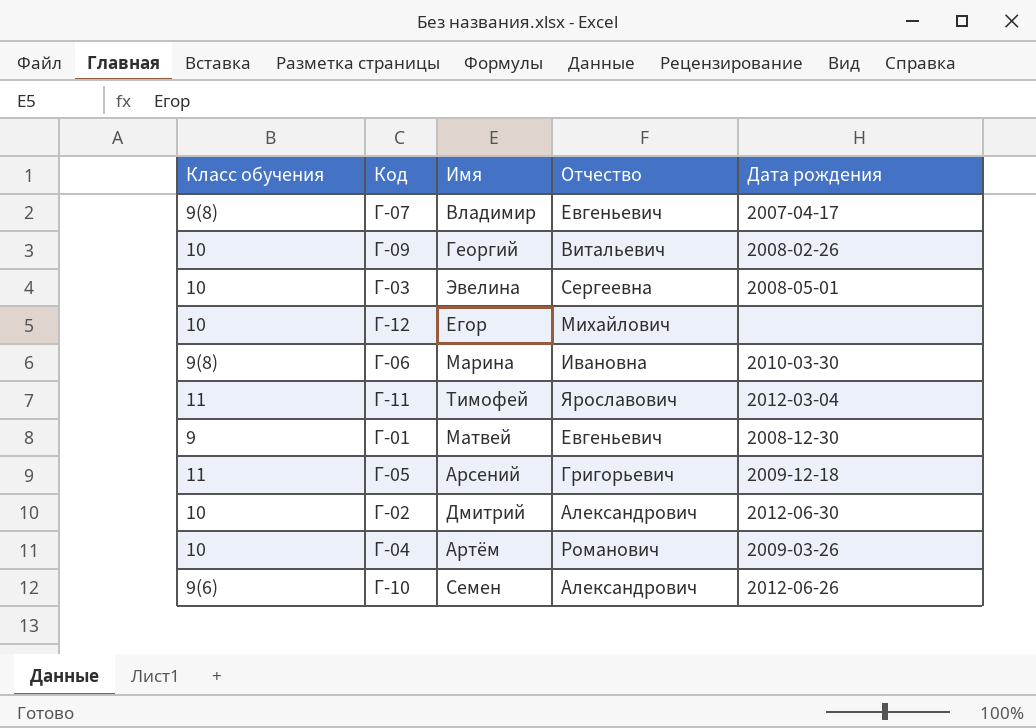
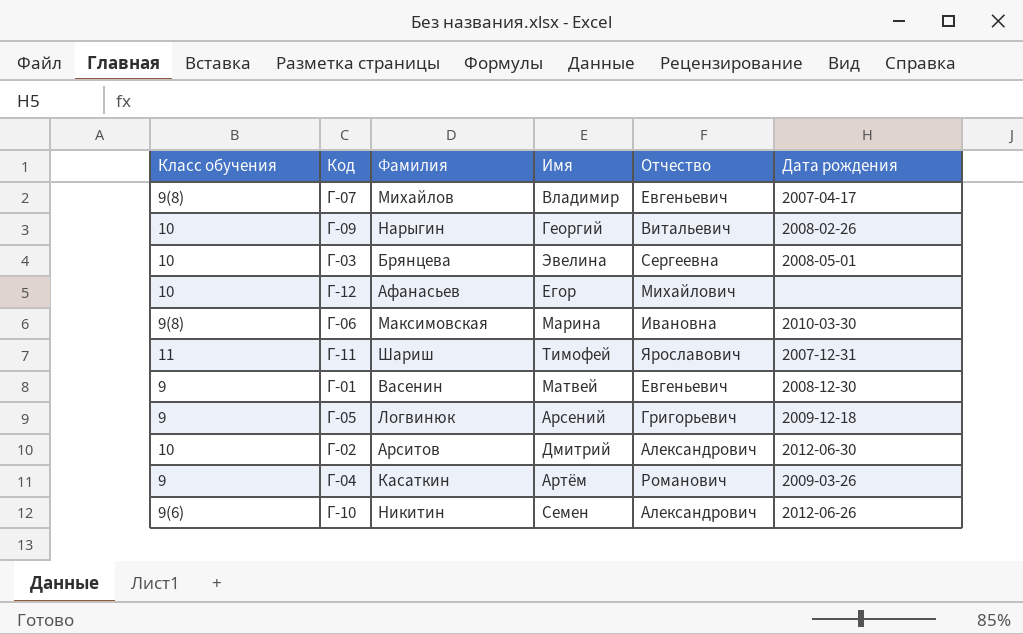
column Фамилия | position: none -> 3
Г-11 | Дата рождения: 2012-03-04 -> 2007-12-31
Г-05 | Класс обучения: 11 -> 9
Г-04 | Класс обучения: 10 -> 9

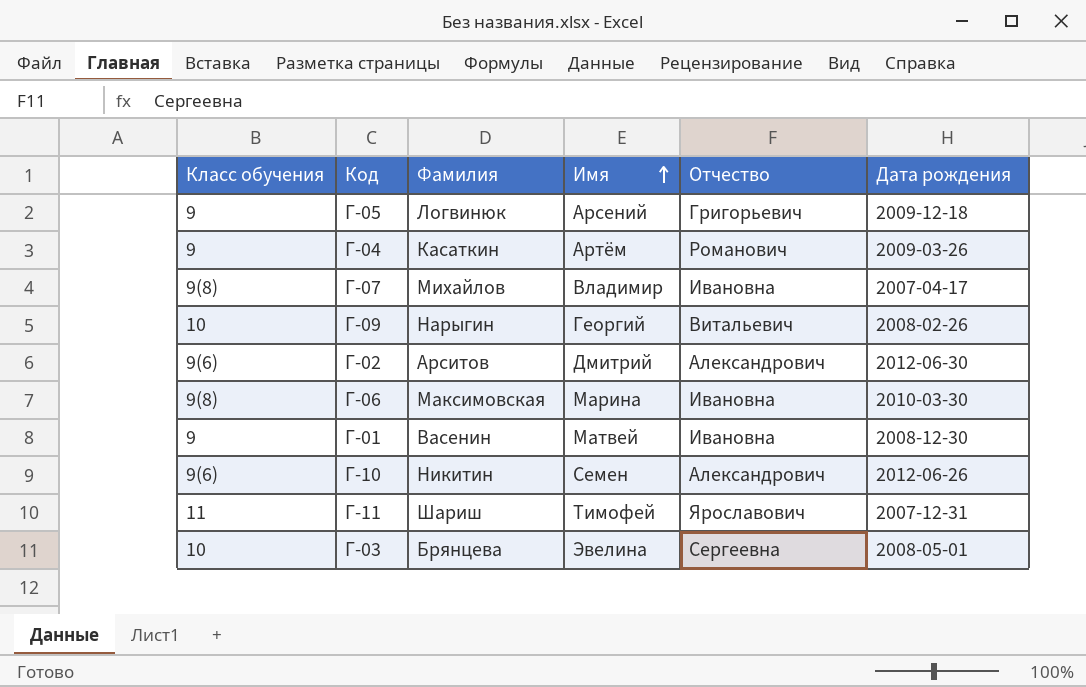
row order: none -> Имя ascending
row Г-12: 10 | Афанасьев | Егор | Михайлович | none -> none
Г-07 | Отчество: Евгеньевич -> Ивановна
Г-02 | Класс обучения: 10 -> 9(6)
Г-01 | Отчество: Евгеньевич -> Ивановна

